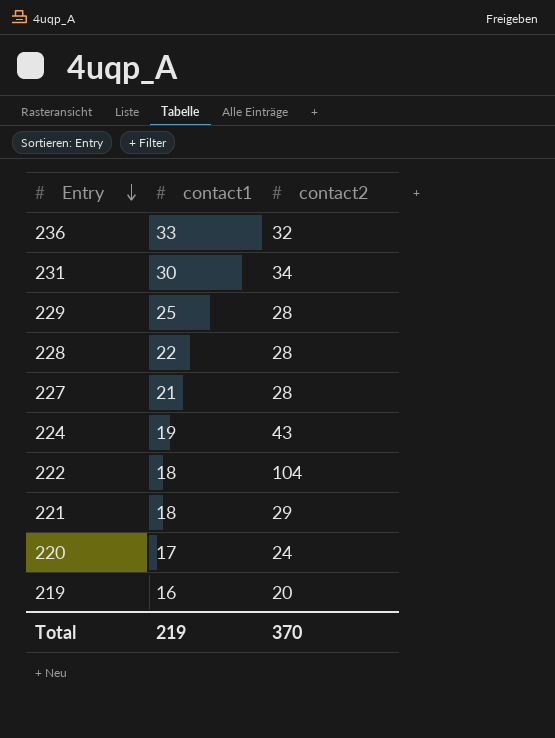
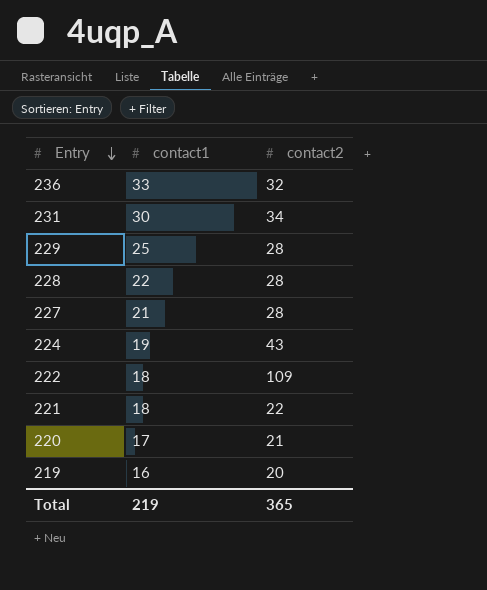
222 | contact2: 104 -> 109
221 | contact2: 29 -> 22
220 | contact2: 24 -> 21
Total | contact2: 370 -> 365

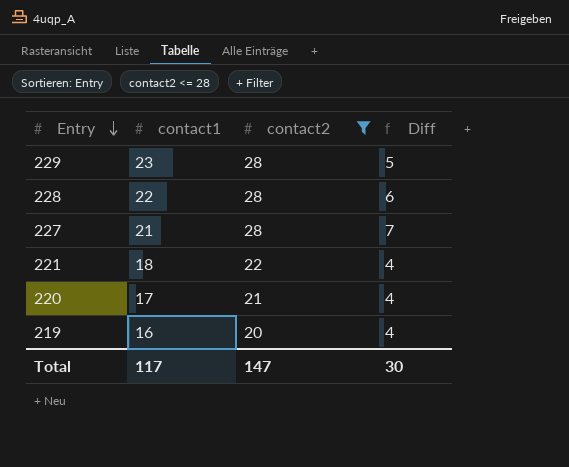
filter: none -> contact2 <= 28
column Diff | formula: none -> [contact2] - [contact1]
229 | contact1: 25 -> 23
Total | contact1: 219 -> 117
Total | contact2: 365 -> 147

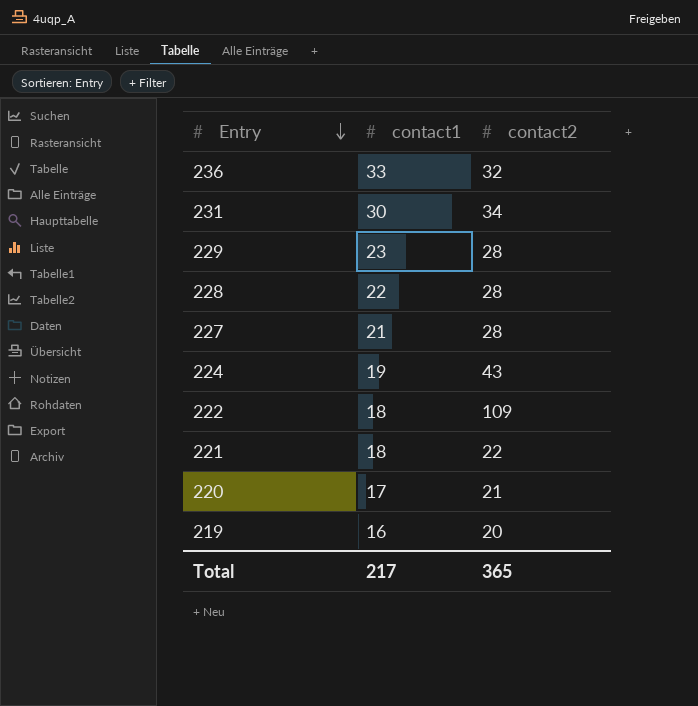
filter: contact2 <= 28 -> none
column Diff | formula: [contact2] - [contact1] -> none
Total | contact1: 117 -> 217
Total | contact2: 147 -> 365

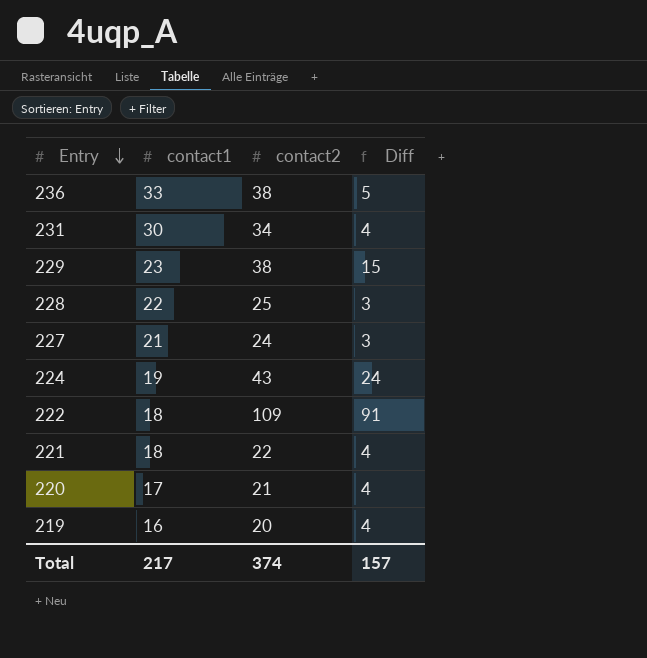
column Diff | formula: none -> [contact2] - [contact1]
236 | contact2: 32 -> 38
229 | contact2: 28 -> 38
228 | contact2: 28 -> 25
227 | contact2: 28 -> 24
Total | contact2: 365 -> 374

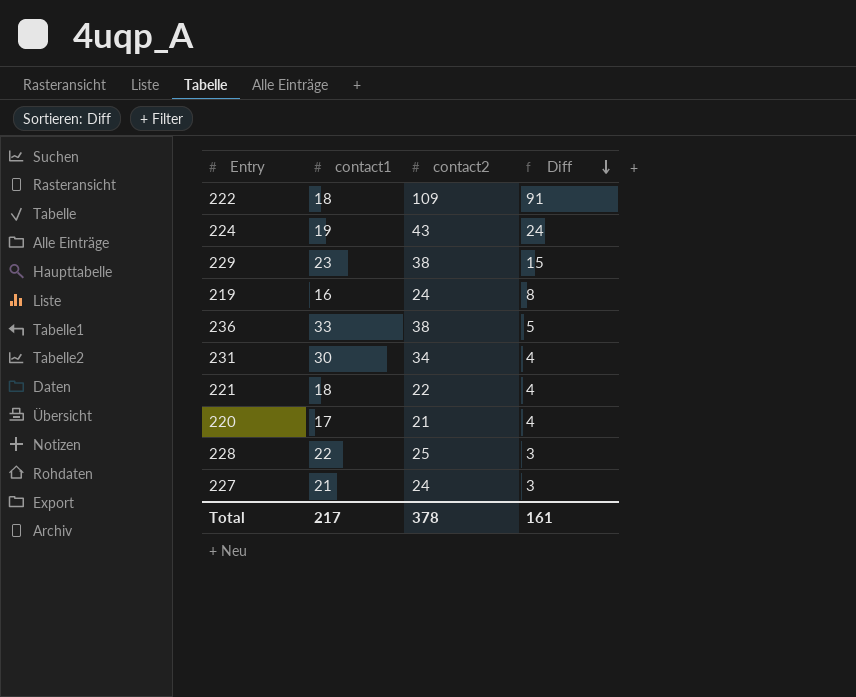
row order: Entry descending -> Diff descending
219 | contact2: 20 -> 24
219 | Diff: 4 -> 8
Total | contact2: 374 -> 378
Total | Diff: 157 -> 161

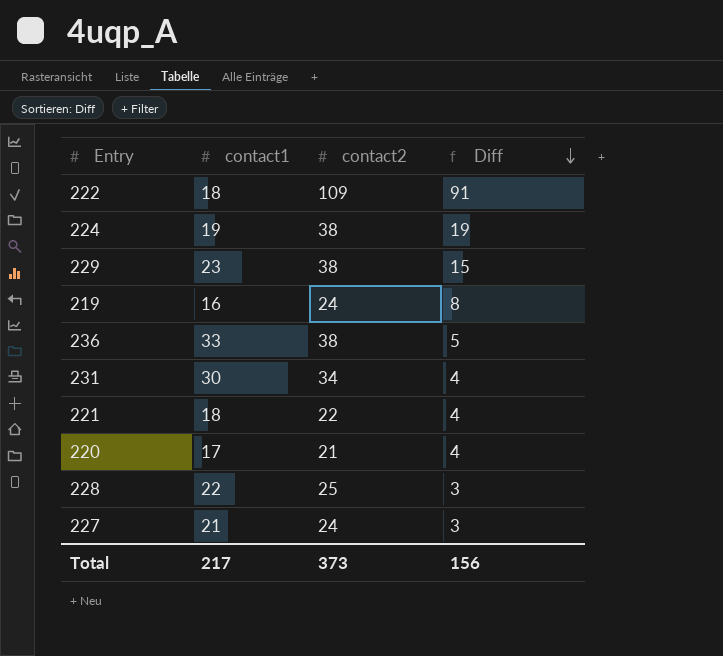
224 | contact2: 43 -> 38
224 | Diff: 24 -> 19
Total | contact2: 378 -> 373
Total | Diff: 161 -> 156

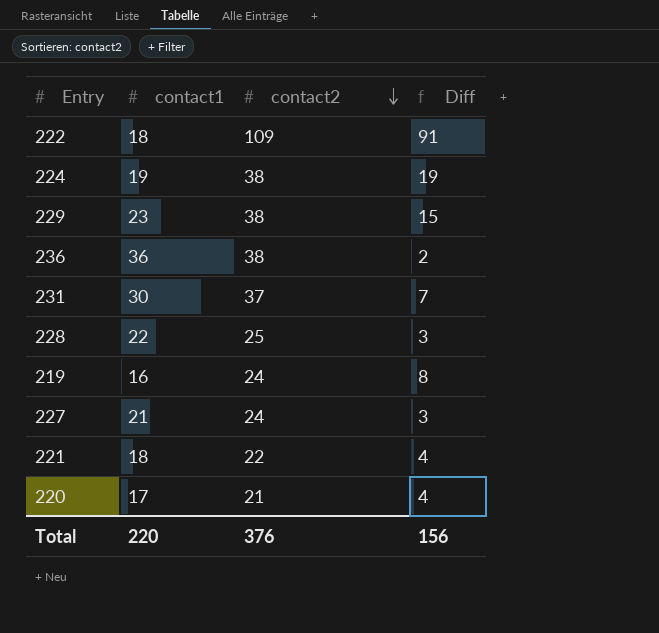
row order: Diff descending -> contact2 descending
236 | contact1: 33 -> 36
236 | Diff: 5 -> 2
231 | contact2: 34 -> 37
231 | Diff: 4 -> 7
Total | contact1: 217 -> 220
Total | contact2: 373 -> 376

